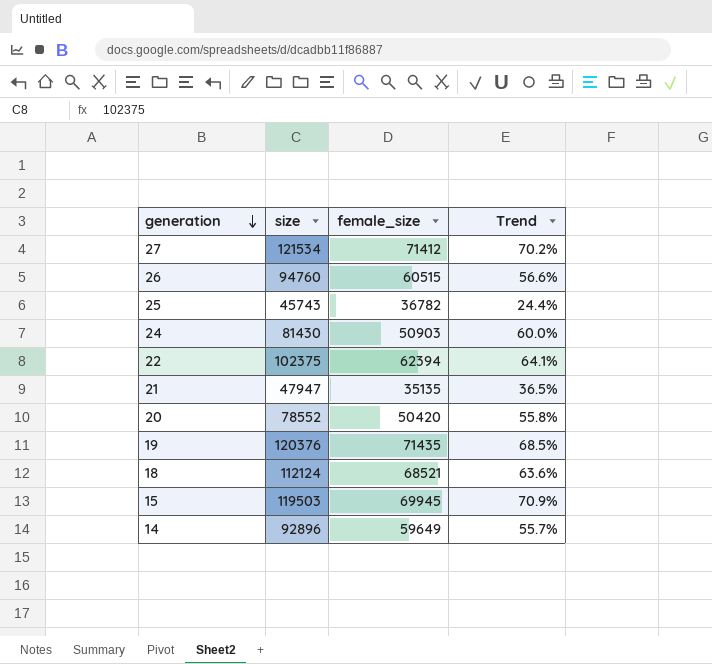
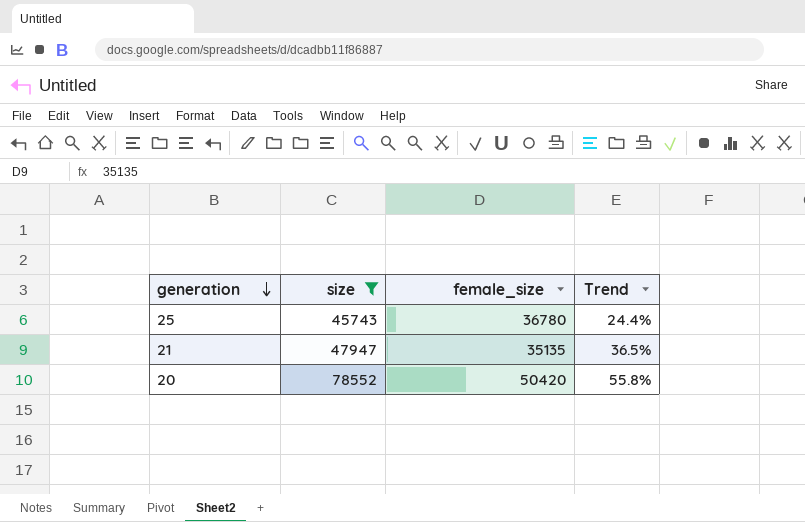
filter: none -> size <= 78552
25 | female_size: 36782 -> 36780

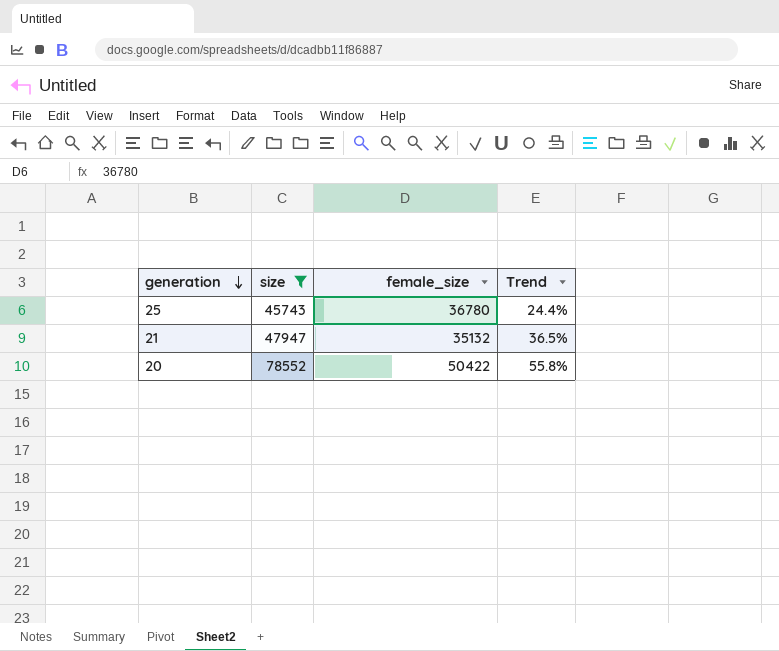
21 | female_size: 35135 -> 35132
20 | female_size: 50420 -> 50422

